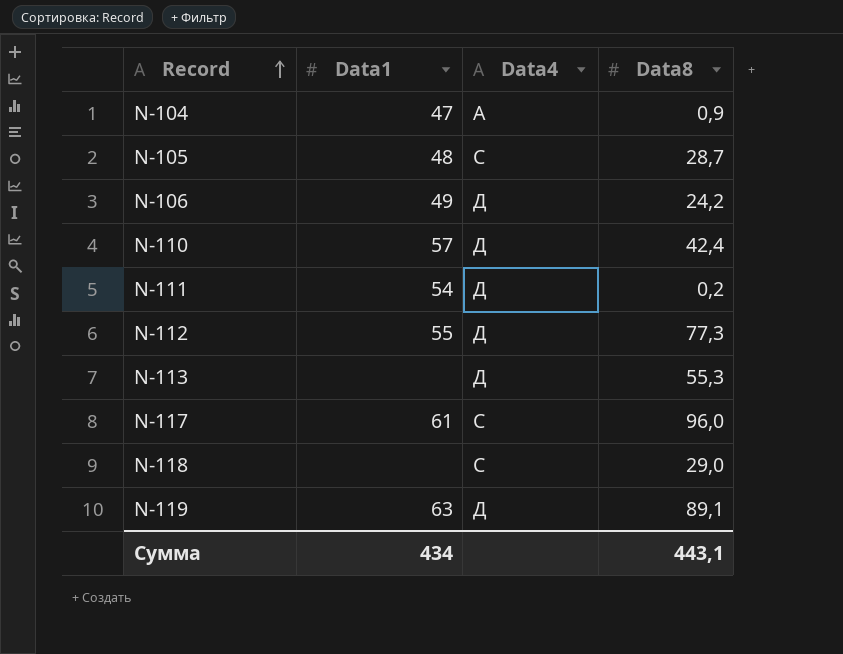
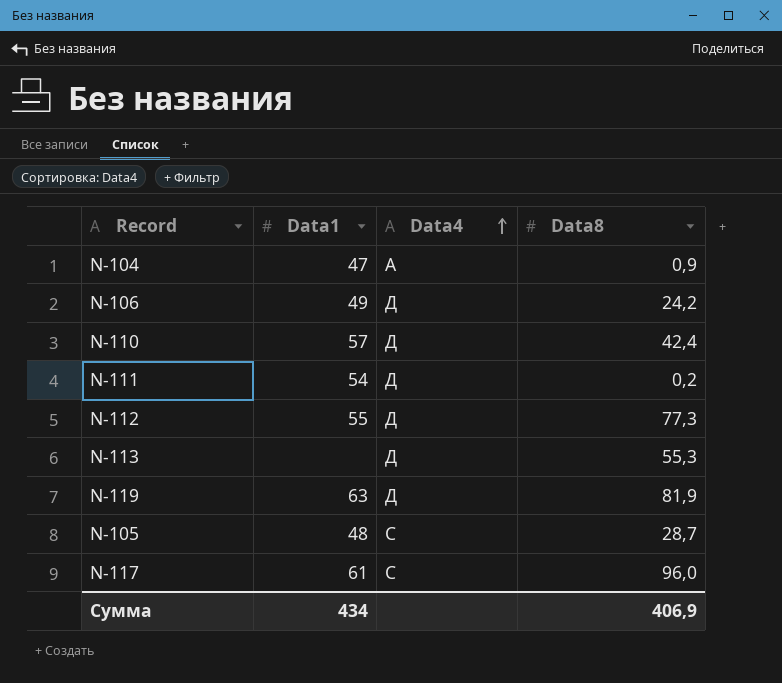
row order: Record ascending -> Data4 ascending
row N-118: none | С | 29,0 -> none
N-119 | Data8: 89,1 -> 81,9
Сумма | Data8: 443,1 -> 406,9

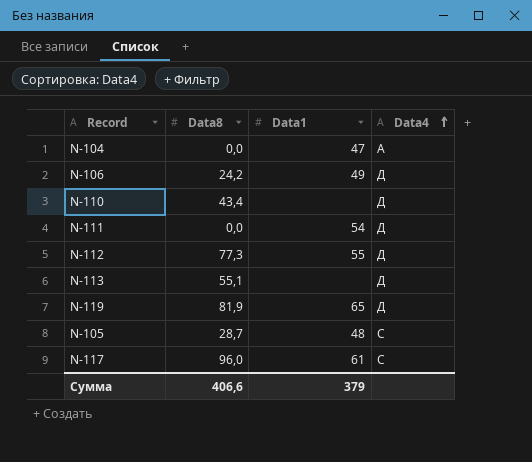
column Data8 | position: 4 -> 2
N-104 | Data8: 0,9 -> 0,0
N-110 | Data8: 42,4 -> 43,4
N-110 | Data1: 57 -> none
N-111 | Data8: 0,2 -> 0,0
N-113 | Data8: 55,3 -> 55,1
N-119 | Data1: 63 -> 65
Сумма | Data8: 406,9 -> 406,6
Сумма | Data1: 434 -> 379

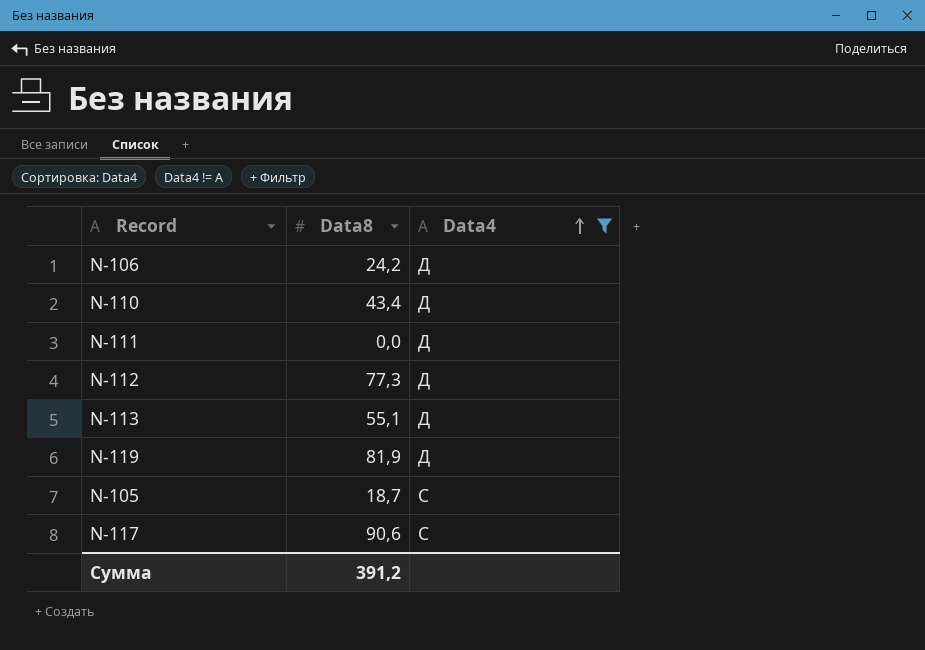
filter: none -> Data4 != А
column Data1 | position: 3 -> none
N-105 | Data8: 28,7 -> 18,7
N-117 | Data8: 96,0 -> 90,6
Сумма | Data8: 406,6 -> 391,2

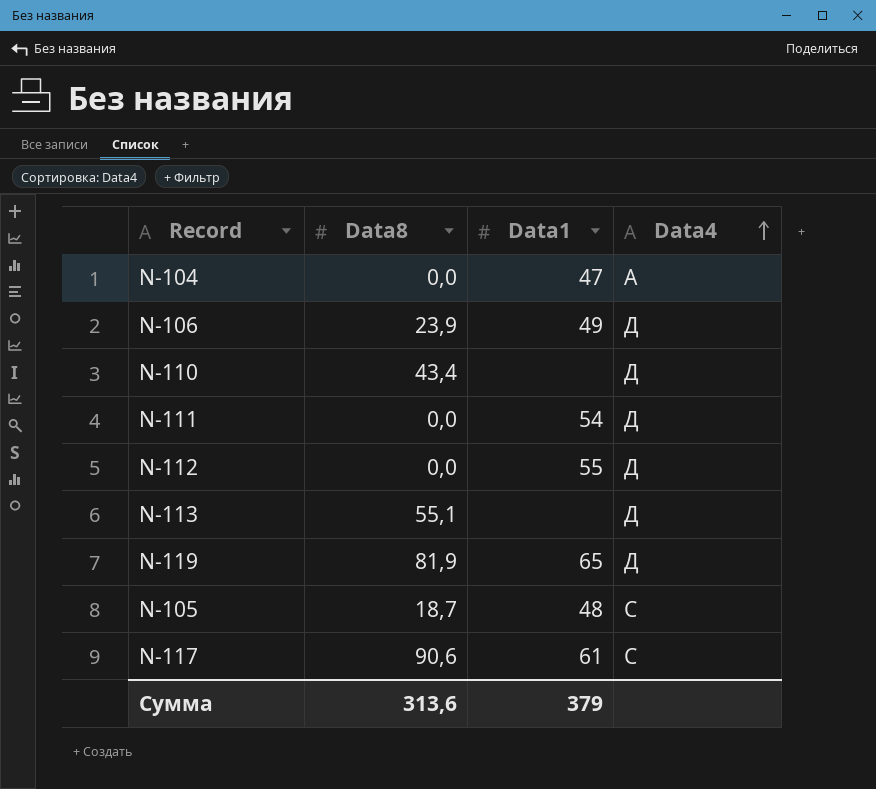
filter: Data4 != А -> none
column Data1 | position: none -> 3
N-106 | Data8: 24,2 -> 23,9
N-112 | Data8: 77,3 -> 0,0
Сумма | Data8: 391,2 -> 313,6

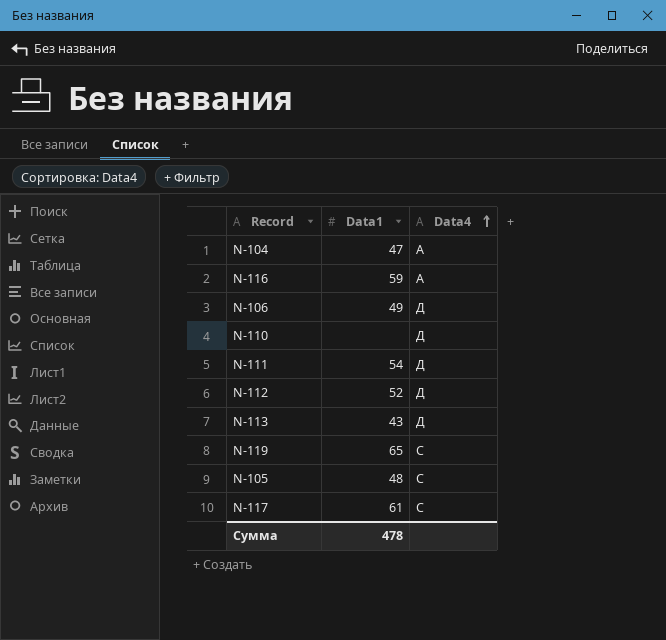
column Data8 | position: 2 -> none
row N-116: none -> 59 | А
N-112 | Data1: 55 -> 52
N-113 | Data1: none -> 43
N-119 | Data4: Д -> С
Сумма | Data1: 379 -> 478

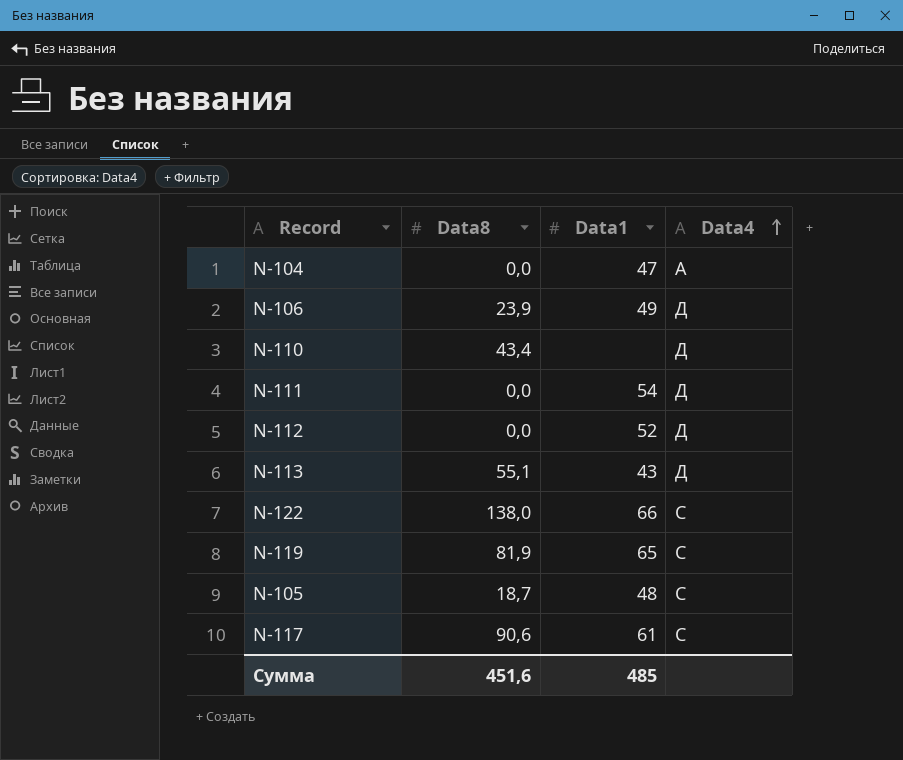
column Data8 | position: none -> 2
row N-116: 59 | А -> none
row N-122: none -> 138,0 | 66 | С
Сумма | Data1: 478 -> 485

